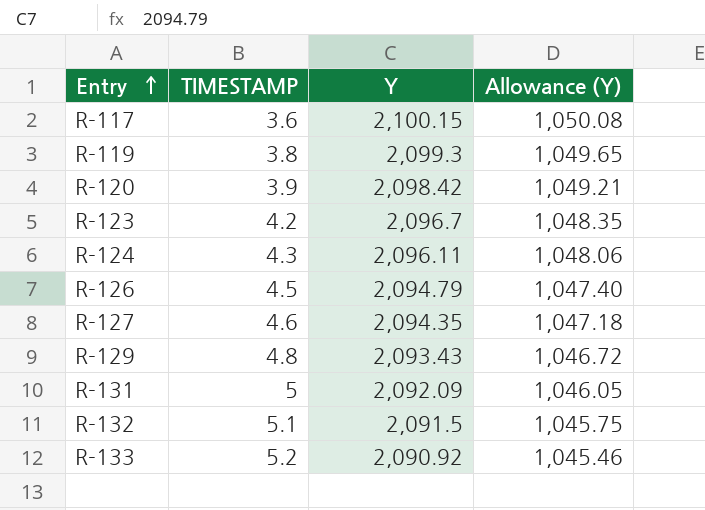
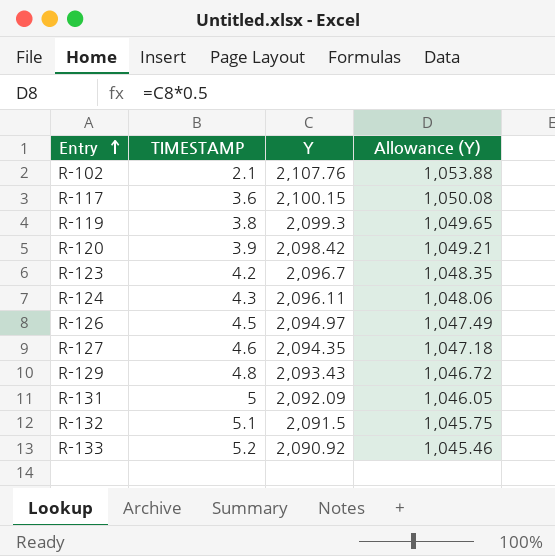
row R-102: none -> 2.1 | 2,107.76 | 1,053.88
R-126 | Y: 2,094.79 -> 2,094.97
R-126 | Allowance (Y): 1,047.40 -> 1,047.49

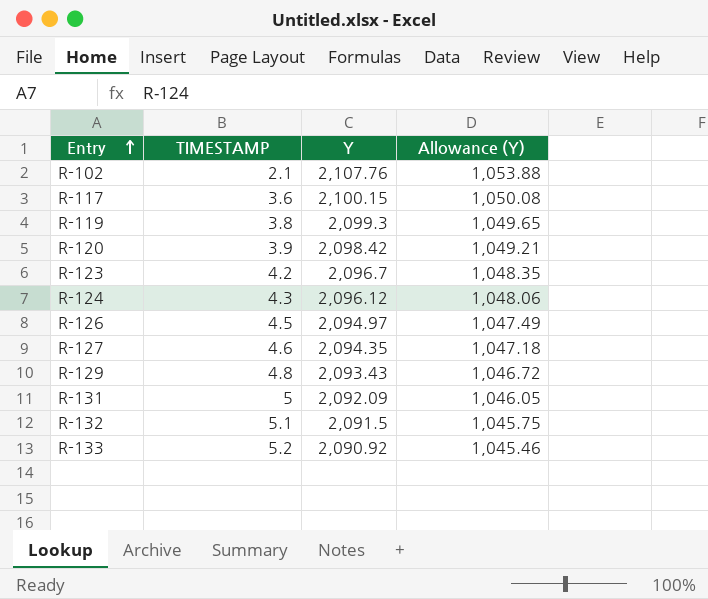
R-124 | Y: 2,096.11 -> 2,096.12

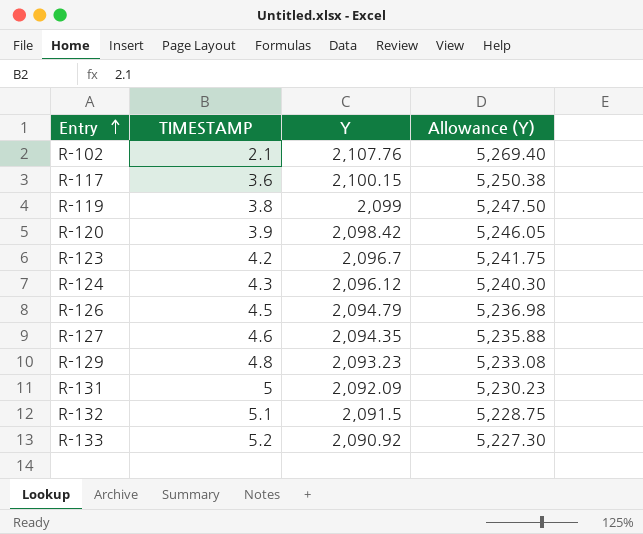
column Allowance (Y) | formula: [Y] * 0.5 -> [Y] * 2.5
R-119 | Y: 2,099.3 -> 2,099
R-126 | Y: 2,094.97 -> 2,094.79
R-129 | Y: 2,093.43 -> 2,093.23

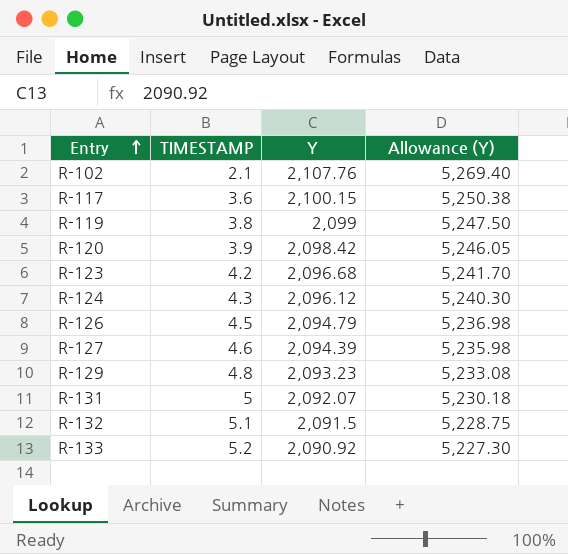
R-123 | Y: 2,096.7 -> 2,096.68
R-123 | Allowance (Y): 5,241.75 -> 5,241.70
R-127 | Y: 2,094.35 -> 2,094.39
R-127 | Allowance (Y): 5,235.88 -> 5,235.98
R-131 | Y: 2,092.09 -> 2,092.07
R-131 | Allowance (Y): 5,230.23 -> 5,230.18

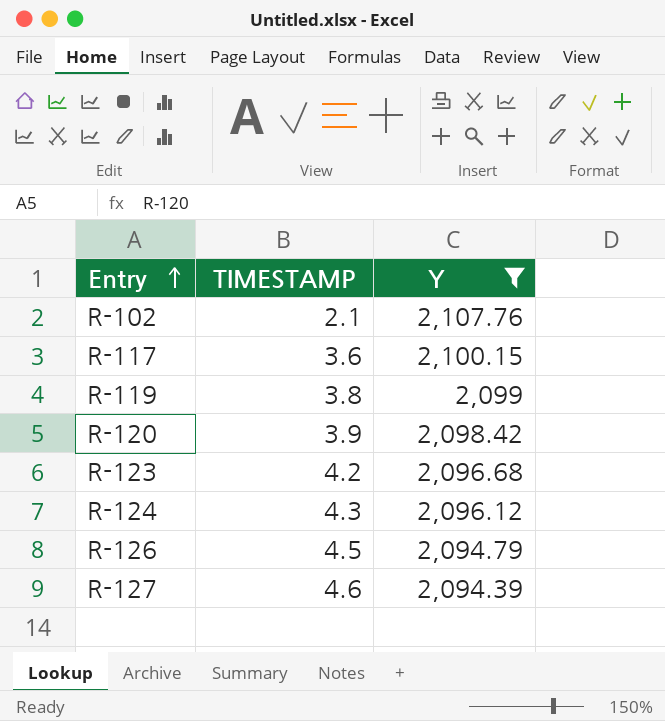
filter: none -> Y >= 2,094.39
column Allowance (Y) | formula: [Y] * 2.5 -> none

